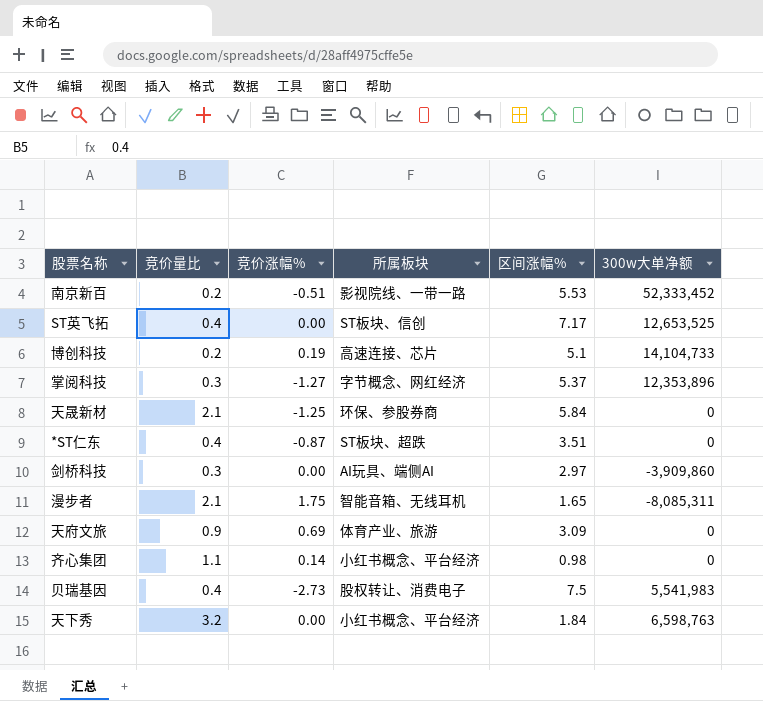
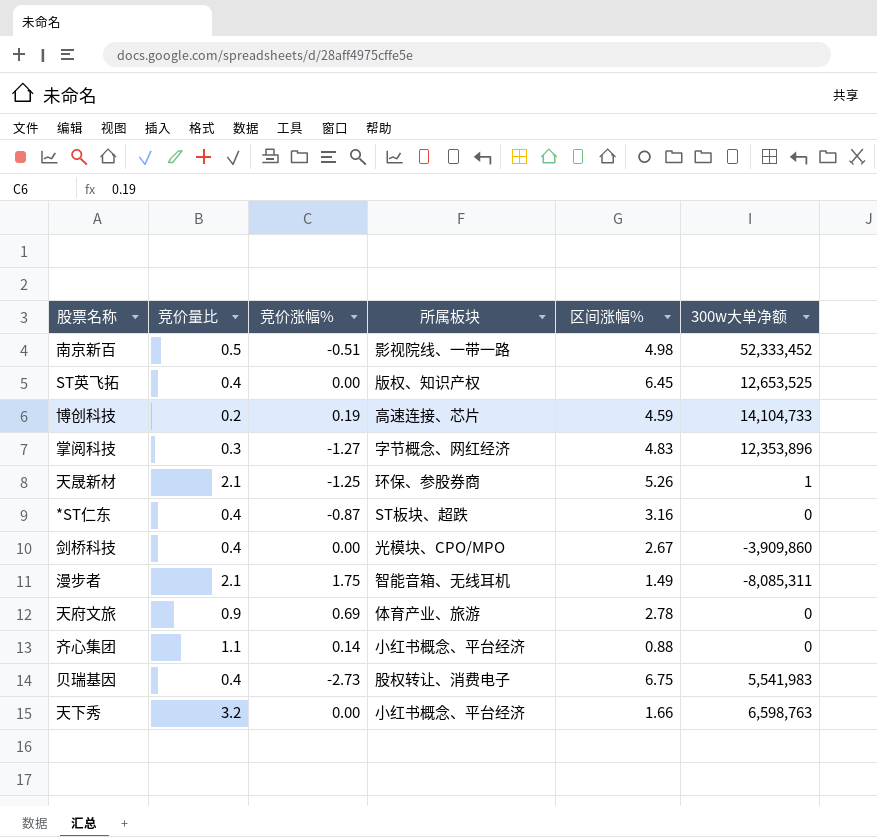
南京新百 | 竞价量比: 0.2 -> 0.5
南京新百 | 区间涨幅%: 5.53 -> 4.98
ST英飞拓 | 所属板块: ST板块、信创 -> 版权、知识产权
ST英飞拓 | 区间涨幅%: 7.17 -> 6.45
博创科技 | 区间涨幅%: 5.1 -> 4.59
掌阅科技 | 区间涨幅%: 5.37 -> 4.83
天晟新材 | 区间涨幅%: 5.84 -> 5.26
天晟新材 | 300w大单净额: 0 -> 1
*ST仁东 | 区间涨幅%: 3.51 -> 3.16
剑桥科技 | 竞价量比: 0.3 -> 0.4
剑桥科技 | 所属板块: AI玩具、端侧AI -> 光模块、CPO/MPO
剑桥科技 | 区间涨幅%: 2.97 -> 2.67
漫步者 | 区间涨幅%: 1.65 -> 1.49
天府文旅 | 区间涨幅%: 3.09 -> 2.78
齐心集团 | 区间涨幅%: 0.98 -> 0.88
贝瑞基因 | 区间涨幅%: 7.5 -> 6.75
天下秀 | 区间涨幅%: 1.84 -> 1.66

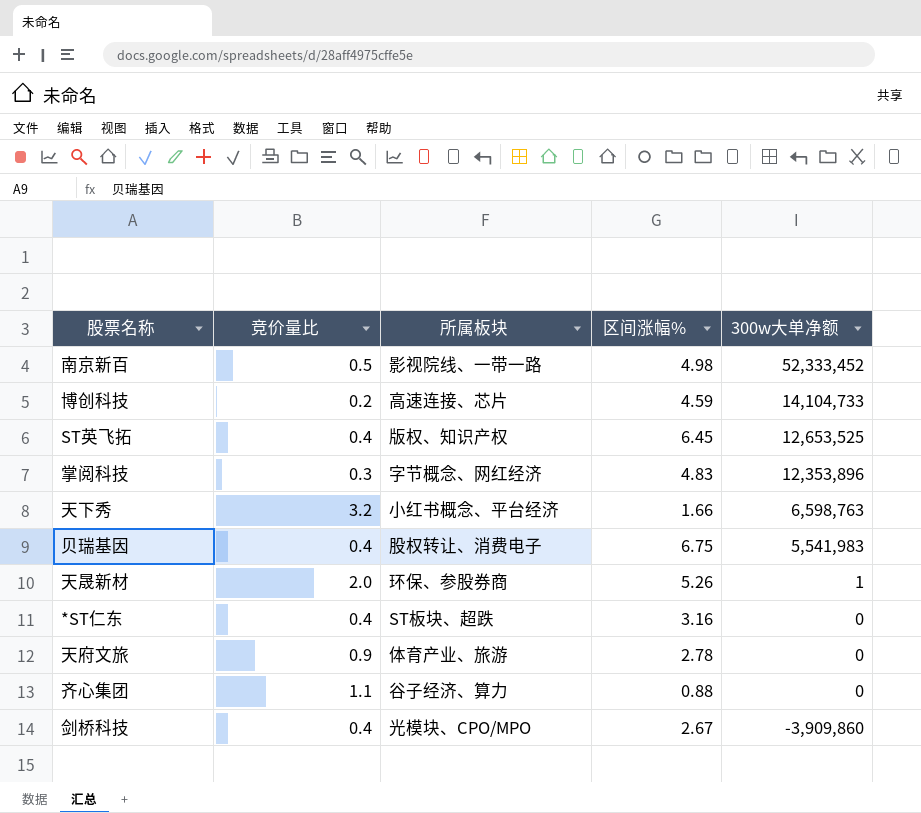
row order: none -> 300w大单净额 descending
column 竞价涨幅% | position: 3 -> none
row 漫步者: 2.1 | 1.75 | 智能音箱、无线耳机 | 1.49 | -8,085,311 -> none
天晟新材 | 竞价量比: 2.1 -> 2.0
齐心集团 | 所属板块: 小红书概念、平台经济 -> 谷子经济、算力

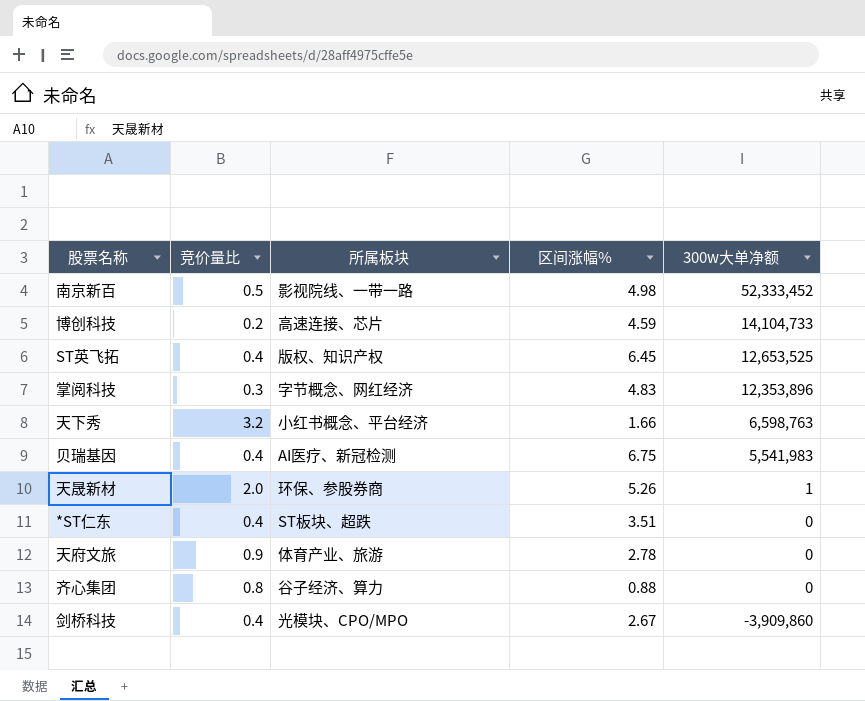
贝瑞基因 | 所属板块: 股权转让、消费电子 -> AI医疗、新冠检测
*ST仁东 | 区间涨幅%: 3.16 -> 3.51
齐心集团 | 竞价量比: 1.1 -> 0.8

